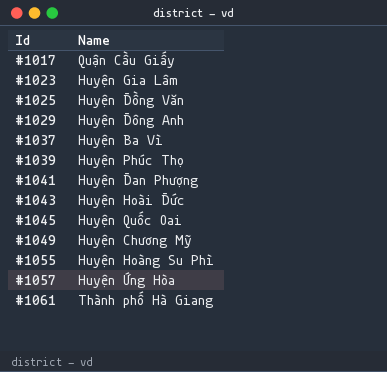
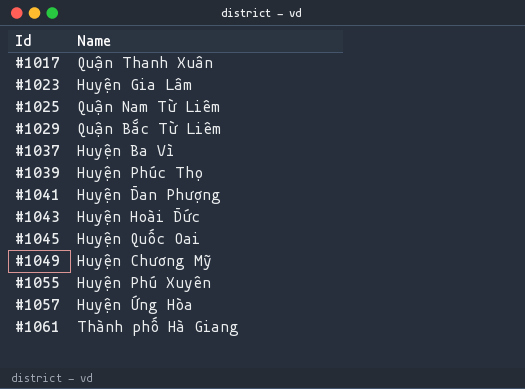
#1017 | Name: Quận Cầu Giấy -> Quận Thanh Xuân
#1025 | Name: Huyện Đồng Văn -> Quận Nam Từ Liêm
#1029 | Name: Huyện Đông Anh -> Quận Bắc Từ Liêm
#1055 | Name: Huyện Hoàng Su Phì -> Huyện Phú Xuyên

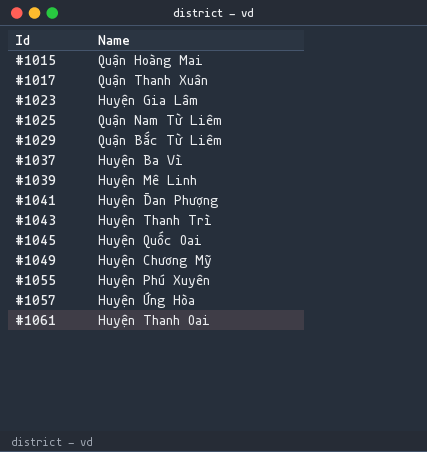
row #1015: none -> Quận Hoàng Mai
#1039 | Name: Huyện Phúc Thọ -> Huyện Mê Linh
#1043 | Name: Huyện Hoài Đức -> Huyện Thanh Trì
#1061 | Name: Thành phố Hà Giang -> Huyện Thanh Oai

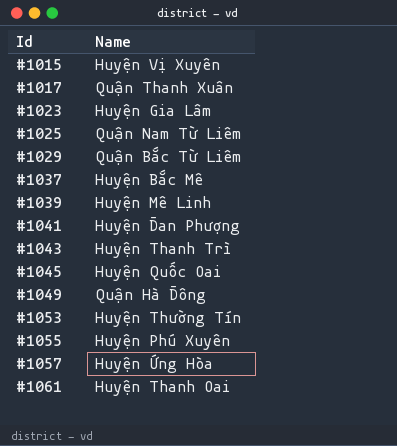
#1015 | Name: Quận Hoàng Mai -> Huyện Vị Xuyên
#1037 | Name: Huyện Ba Vì -> Huyện Bắc Mê
#1049 | Name: Huyện Chương Mỹ -> Quận Hà Đông
row #1053: none -> Huyện Thường Tín

